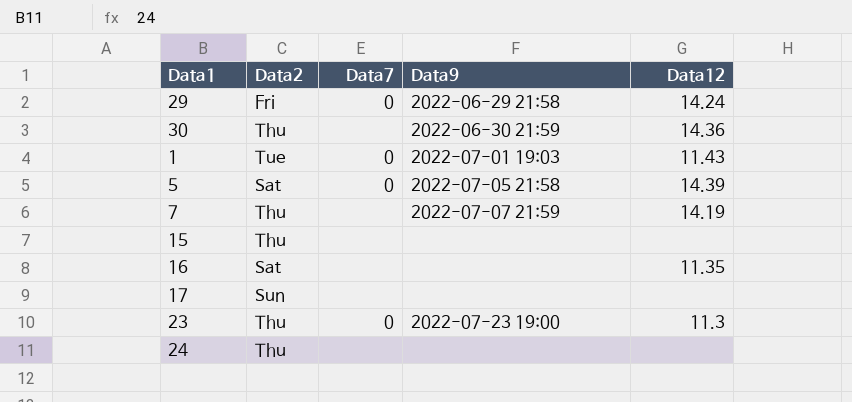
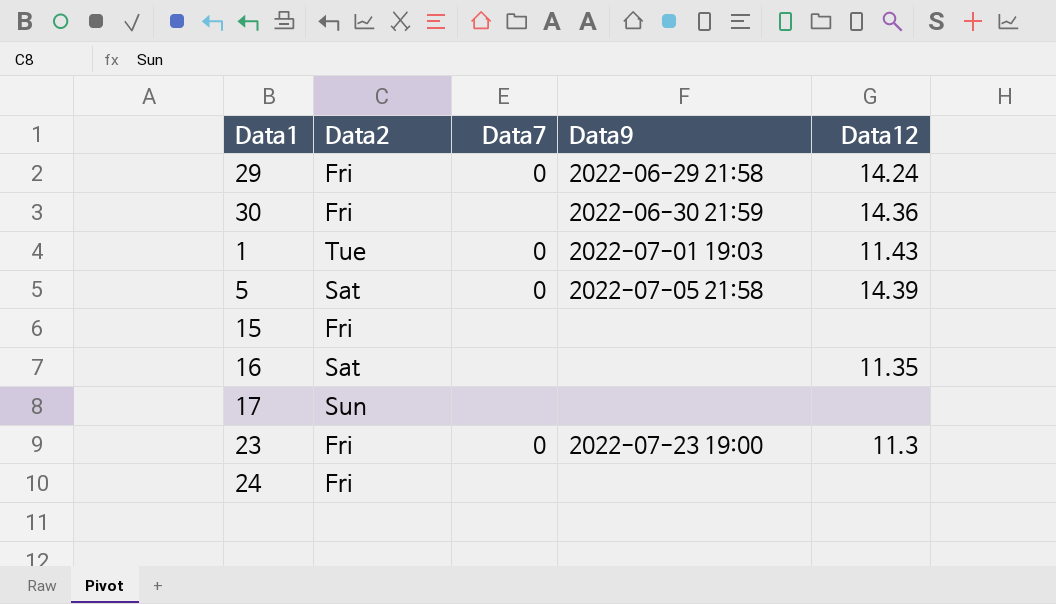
row 7: Thu | none | 2022-07-07 21:59 | 14.19 -> none
30 | Data2: Thu -> Fri
15 | Data2: Thu -> Fri
23 | Data2: Thu -> Fri
24 | Data2: Thu -> Fri

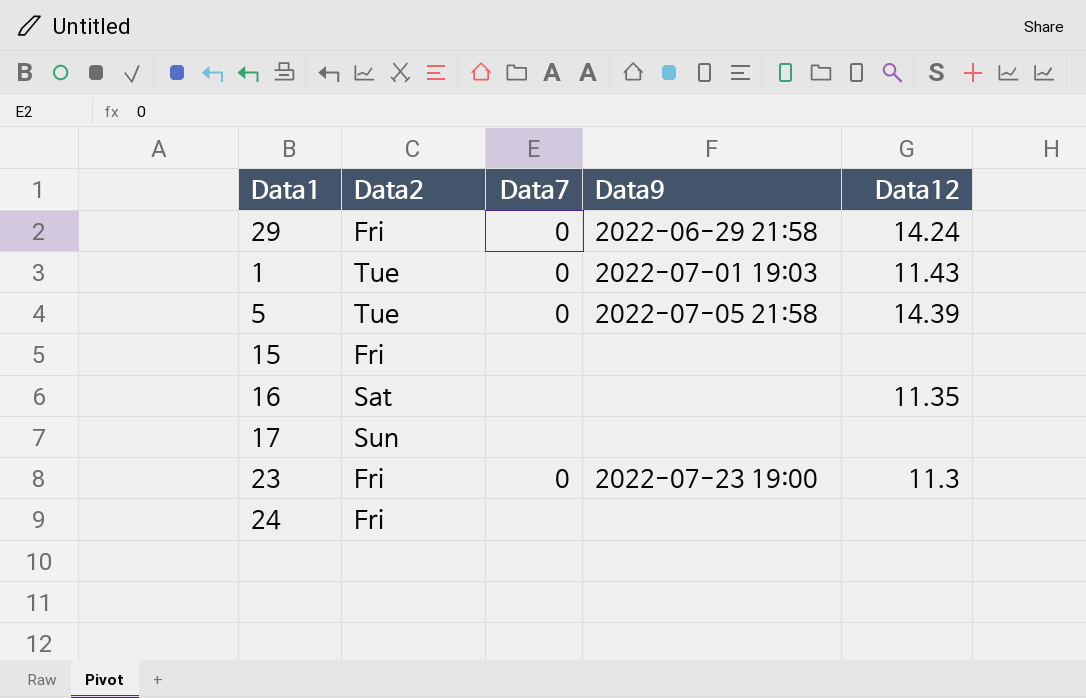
row 30: Fri | none | 2022-06-30 21:59 | 14.36 -> none
5 | Data2: Sat -> Tue

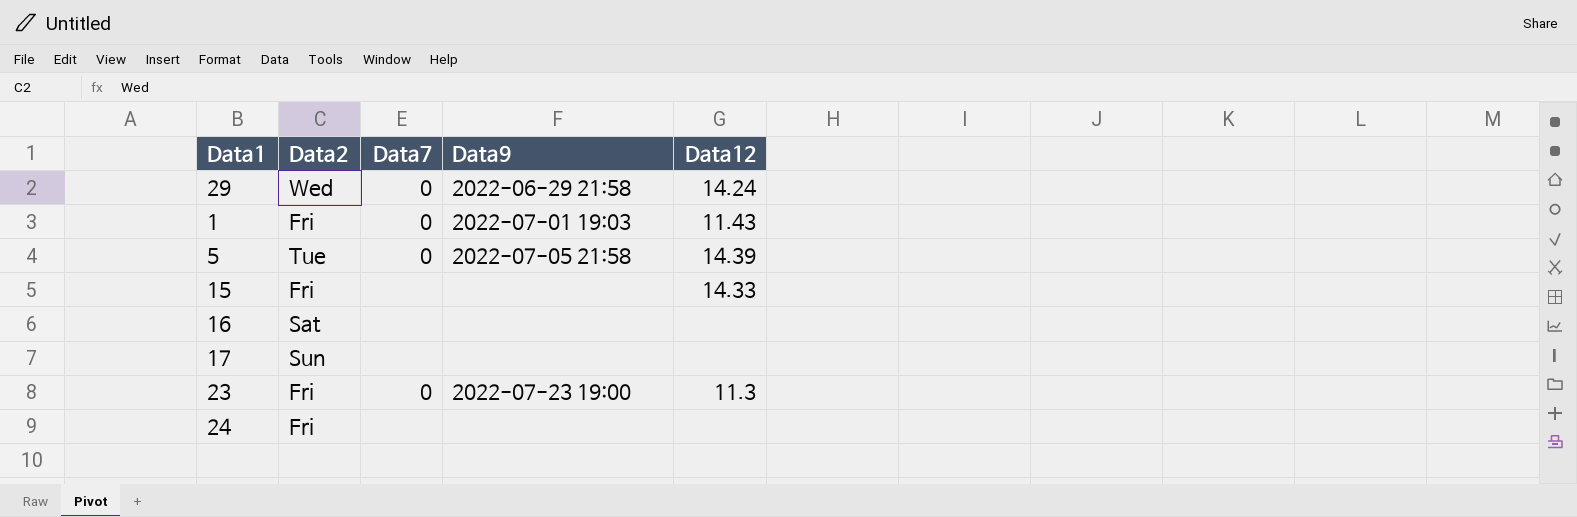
29 | Data2: Fri -> Wed
1 | Data2: Tue -> Fri
15 | Data12: none -> 14.33
16 | Data12: 11.35 -> none

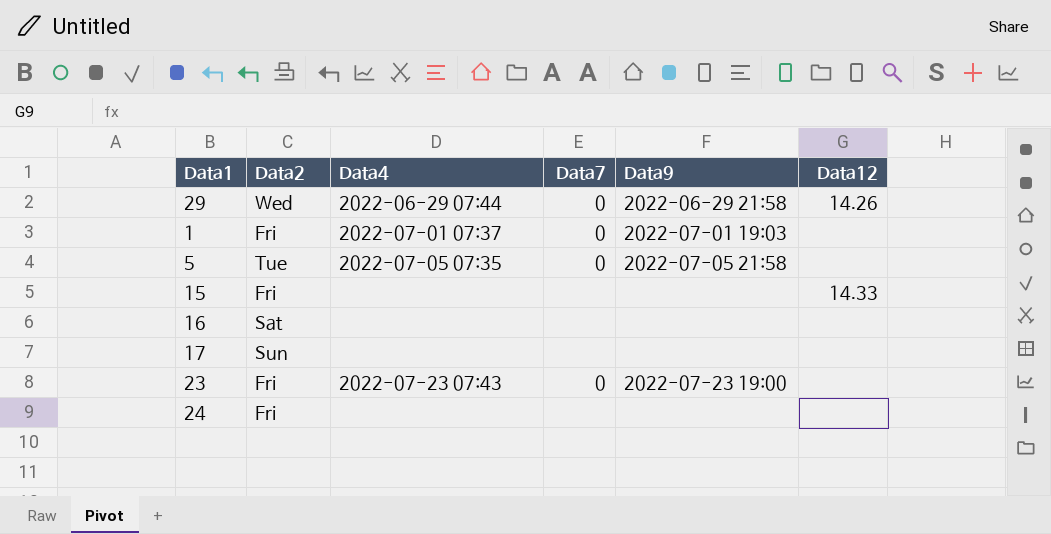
column Data4 | position: none -> 3
29 | Data12: 14.24 -> 14.26
1 | Data12: 11.43 -> none
5 | Data12: 14.39 -> none
23 | Data12: 11.3 -> none

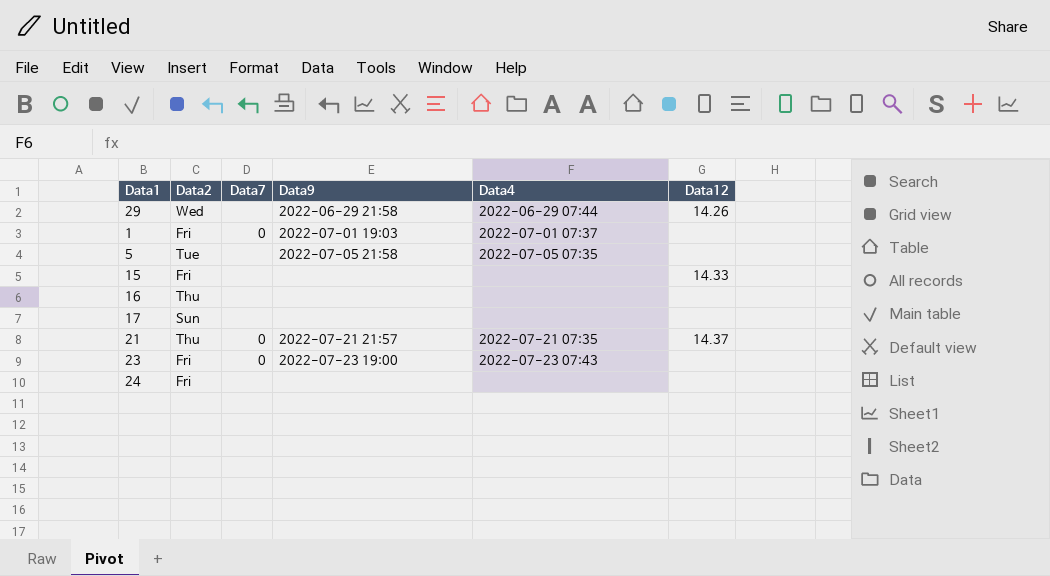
column Data4 | position: 3 -> 5
29 | Data7: 0 -> none
5 | Data7: 0 -> none
16 | Data2: Sat -> Thu
row 21: none -> Thu | 0 | 2022-07-21 21:57 | 2022-07-21 07:35 | 14.37

